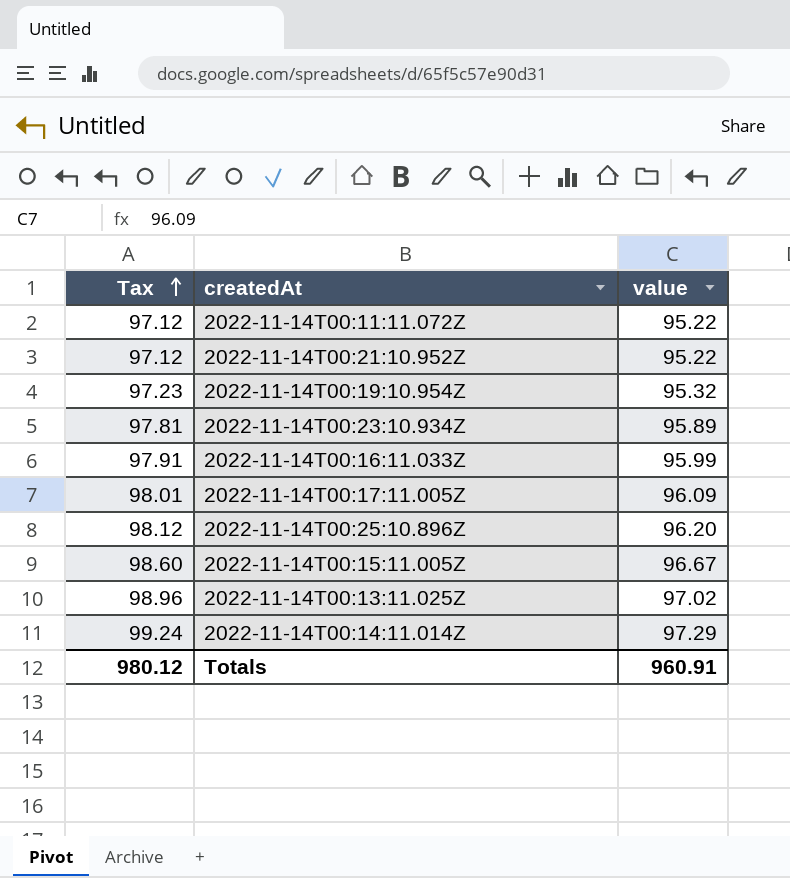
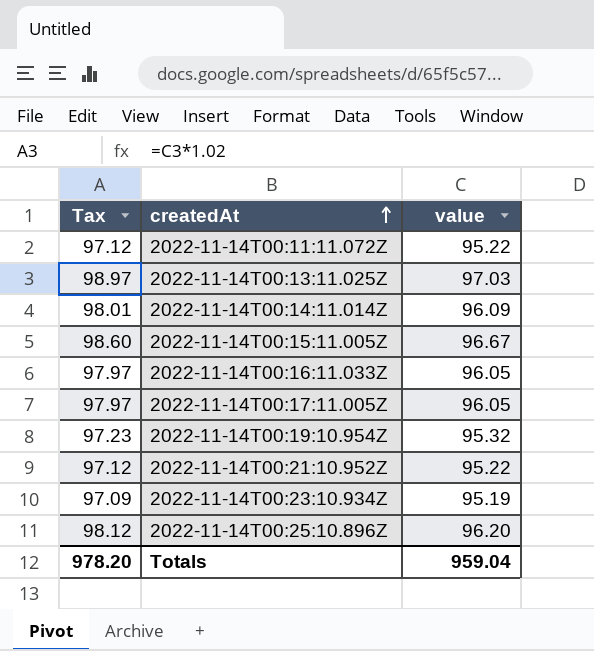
row order: Tax ascending -> createdAt ascending
2022-11-14T00:13:11.025Z | Tax: 98.96 -> 98.97
2022-11-14T00:13:11.025Z | value: 97.02 -> 97.03
2022-11-14T00:14:11.014Z | Tax: 99.24 -> 98.01
2022-11-14T00:14:11.014Z | value: 97.29 -> 96.09
2022-11-14T00:16:11.033Z | Tax: 97.91 -> 97.97
2022-11-14T00:16:11.033Z | value: 95.99 -> 96.05
2022-11-14T00:17:11.005Z | Tax: 98.01 -> 97.97
2022-11-14T00:17:11.005Z | value: 96.09 -> 96.05
2022-11-14T00:23:10.934Z | Tax: 97.81 -> 97.09
2022-11-14T00:23:10.934Z | value: 95.89 -> 95.19
Totals | Tax: 980.12 -> 978.20
Totals | value: 960.91 -> 959.04

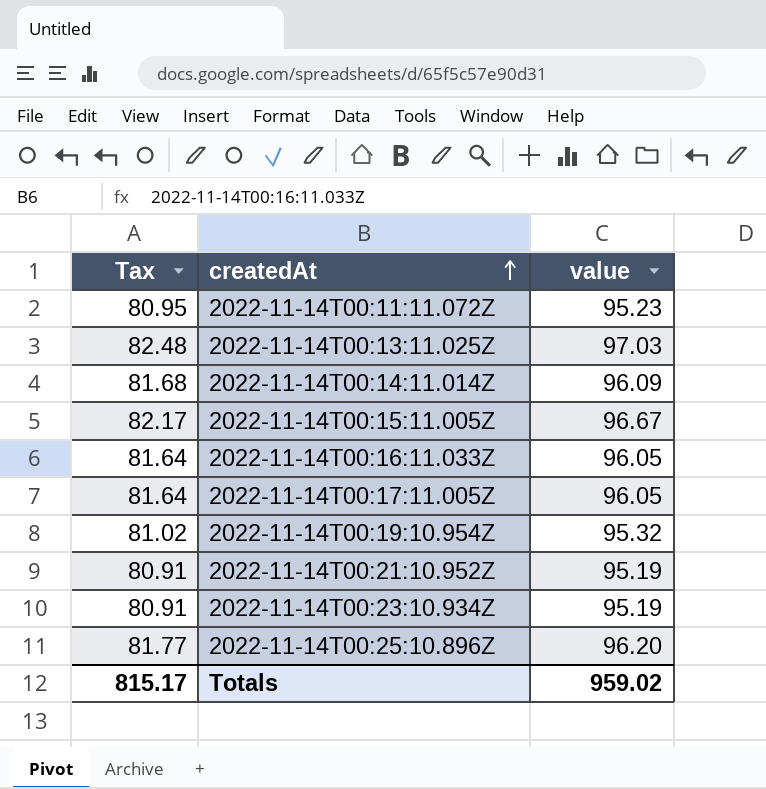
column Tax | formula: [value] * 1.02 -> [value] * 0.85
2022-11-14T00:11:11.072Z | value: 95.22 -> 95.23
2022-11-14T00:21:10.952Z | value: 95.22 -> 95.19
Totals | Tax: 978.20 -> 815.17
Totals | value: 959.04 -> 959.02

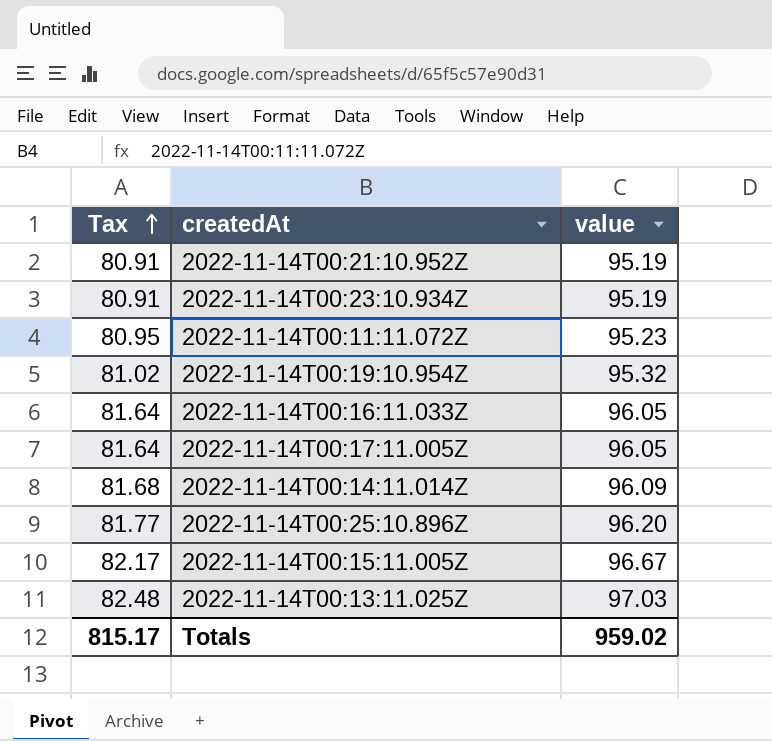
row order: createdAt ascending -> Tax ascending

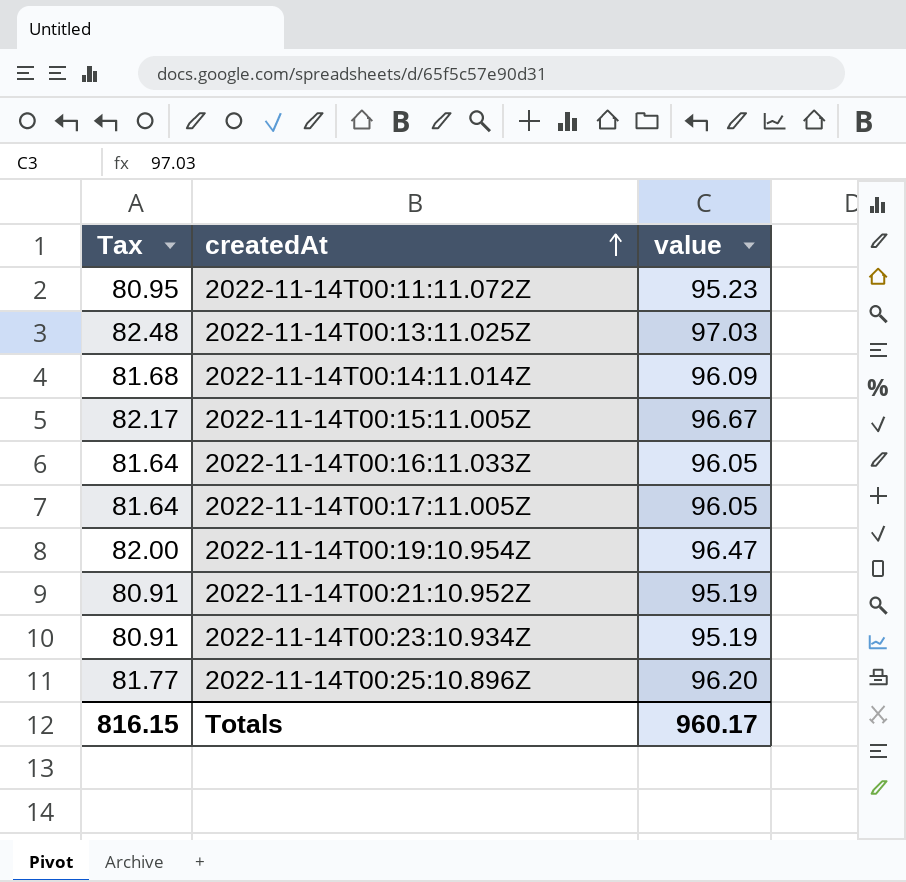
row order: Tax ascending -> createdAt ascending
2022-11-14T00:19:10.954Z | Tax: 81.02 -> 82.00
2022-11-14T00:19:10.954Z | value: 95.32 -> 96.47
Totals | Tax: 815.17 -> 816.15
Totals | value: 959.02 -> 960.17

